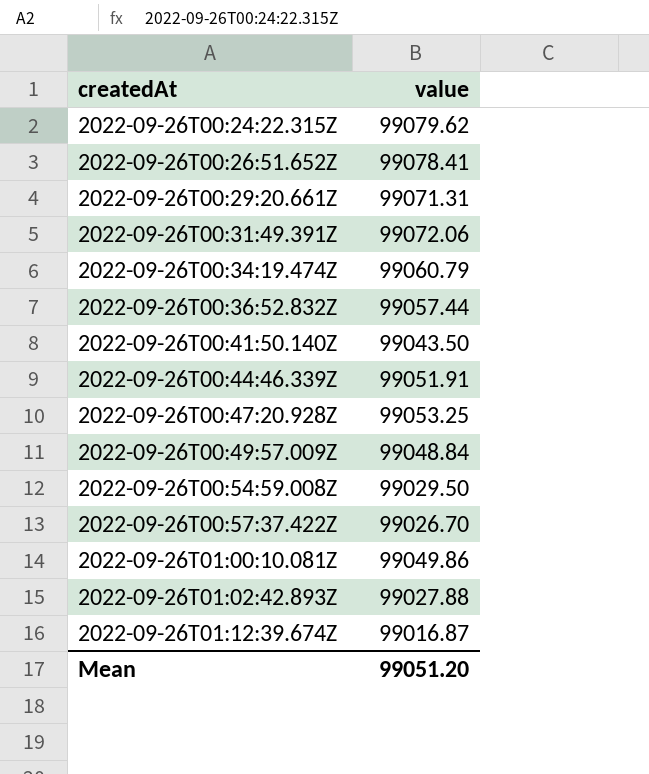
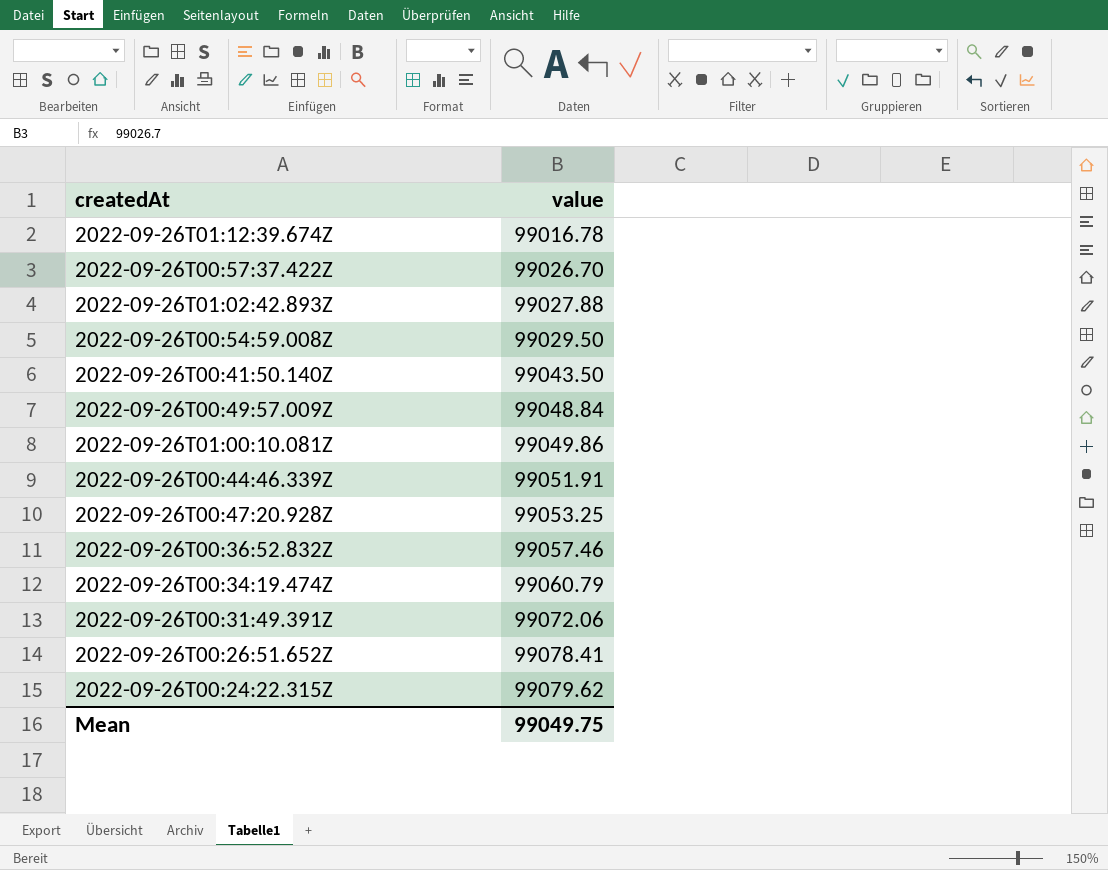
row order: createdAt ascending -> value ascending
row 2022-09-26T00:29:20.661Z: 99071.31 -> none
2022-09-26T01:12:39.674Z | value: 99016.87 -> 99016.78
2022-09-26T00:36:52.832Z | value: 99057.44 -> 99057.46
Mean | value: 99051.20 -> 99049.75

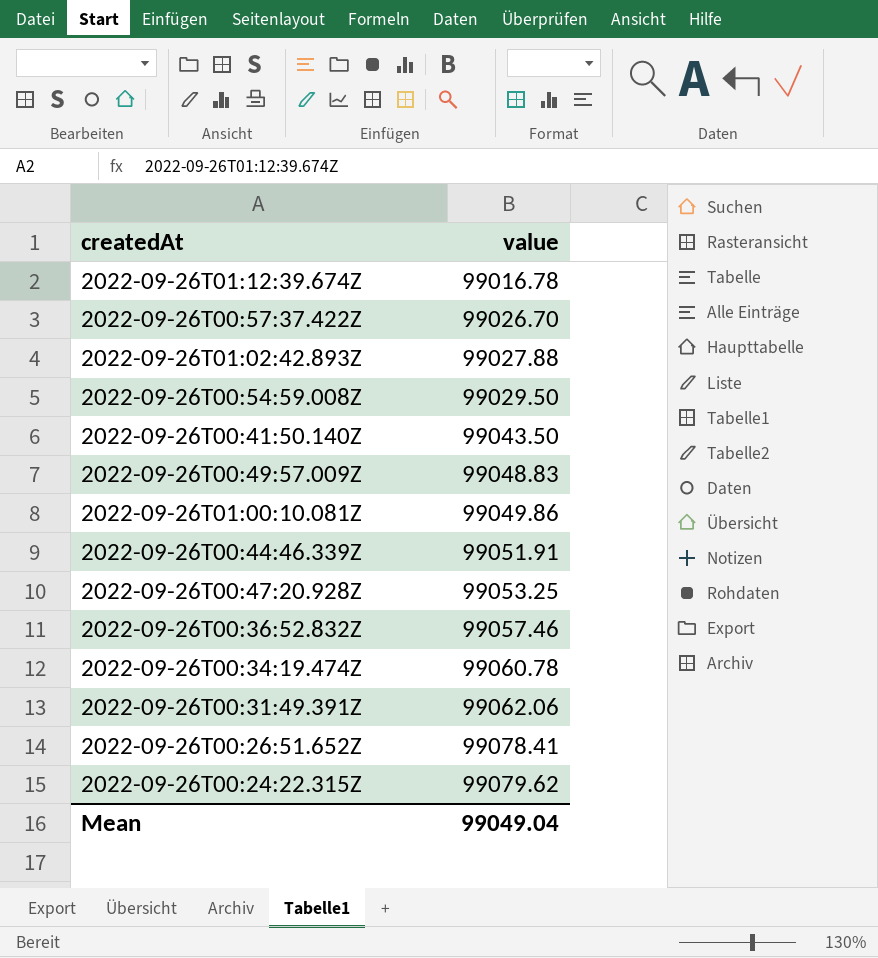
2022-09-26T00:49:57.009Z | value: 99048.84 -> 99048.83
2022-09-26T00:34:19.474Z | value: 99060.79 -> 99060.78
2022-09-26T00:31:49.391Z | value: 99072.06 -> 99062.06
Mean | value: 99049.75 -> 99049.04

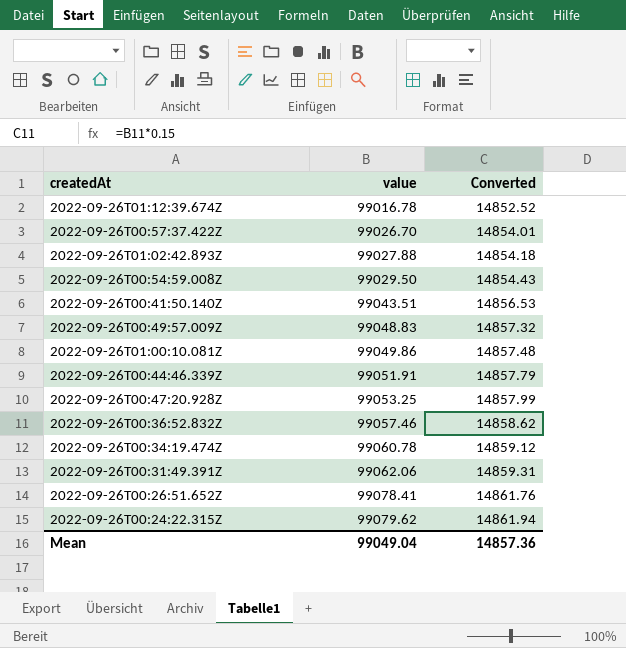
column Converted | formula: none -> [value] * 0.15
2022-09-26T00:41:50.140Z | value: 99043.50 -> 99043.51

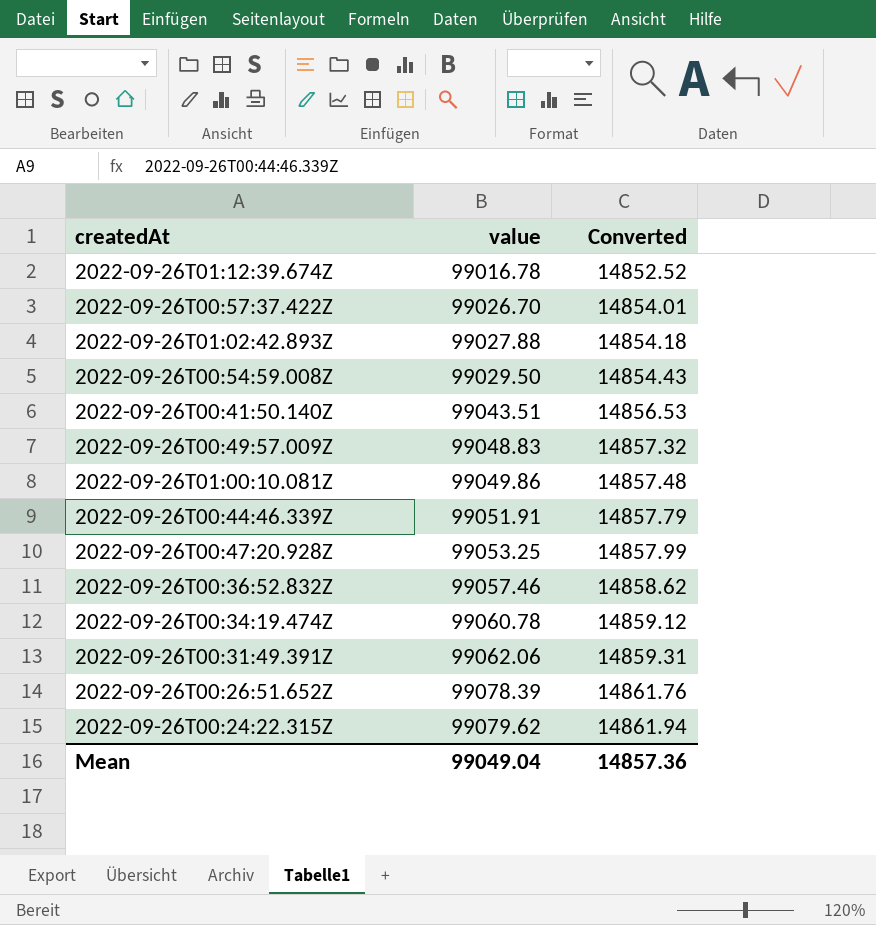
2022-09-26T00:26:51.652Z | value: 99078.41 -> 99078.39

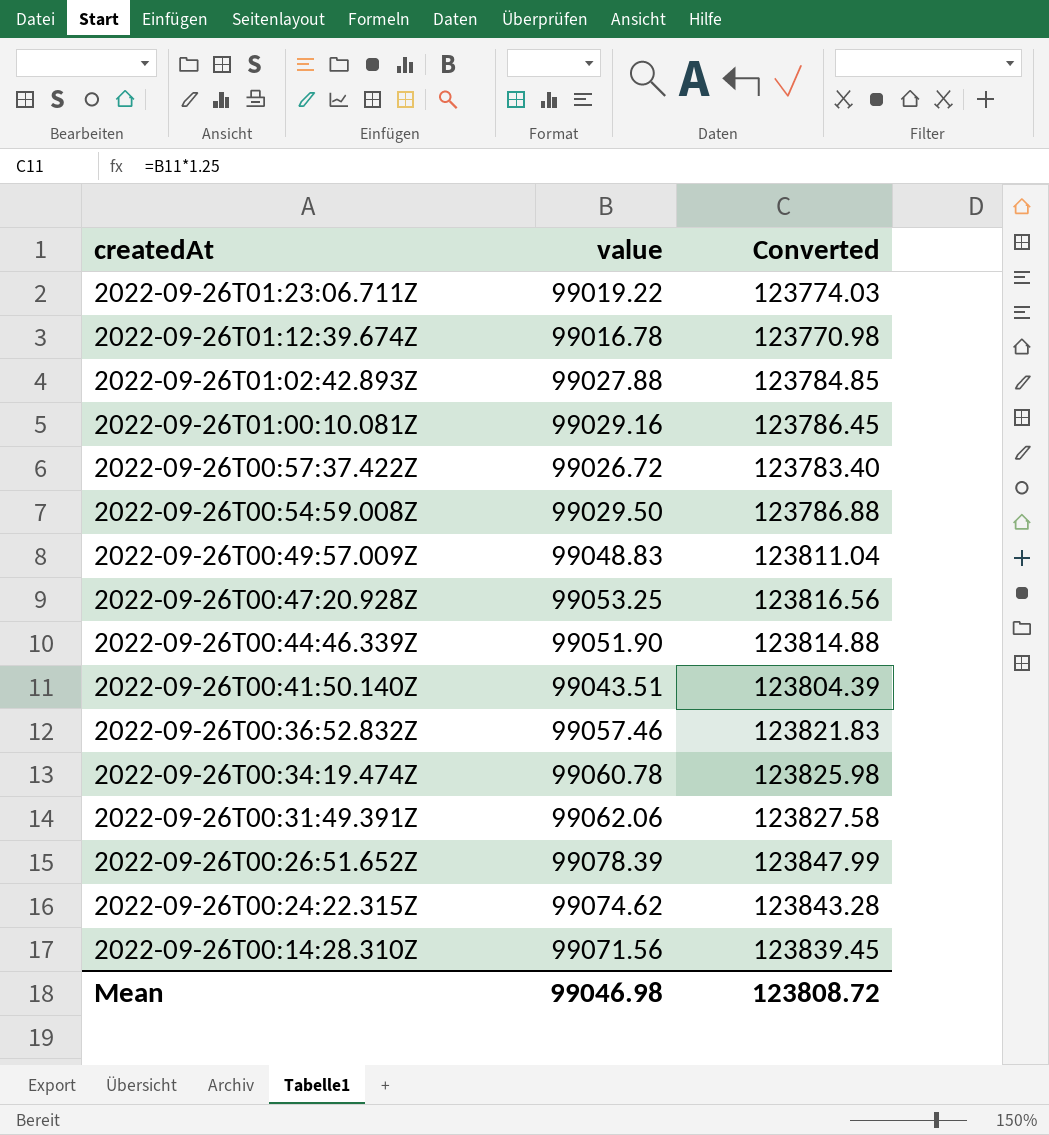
row order: value ascending -> createdAt descending
column Converted | formula: [value] * 0.15 -> [value] * 1.25
row 2022-09-26T01:23:06.711Z: none -> 99019.22 | 123774.03
2022-09-26T01:00:10.081Z | value: 99049.86 -> 99029.16
2022-09-26T00:57:37.422Z | value: 99026.70 -> 99026.72
2022-09-26T00:44:46.339Z | value: 99051.91 -> 99051.90
2022-09-26T00:24:22.315Z | value: 99079.62 -> 99074.62
row 2022-09-26T00:14:28.310Z: none -> 99071.56 | 123839.45
Mean | value: 99049.04 -> 99046.98
Mean | Converted: 14857.36 -> 123808.72

